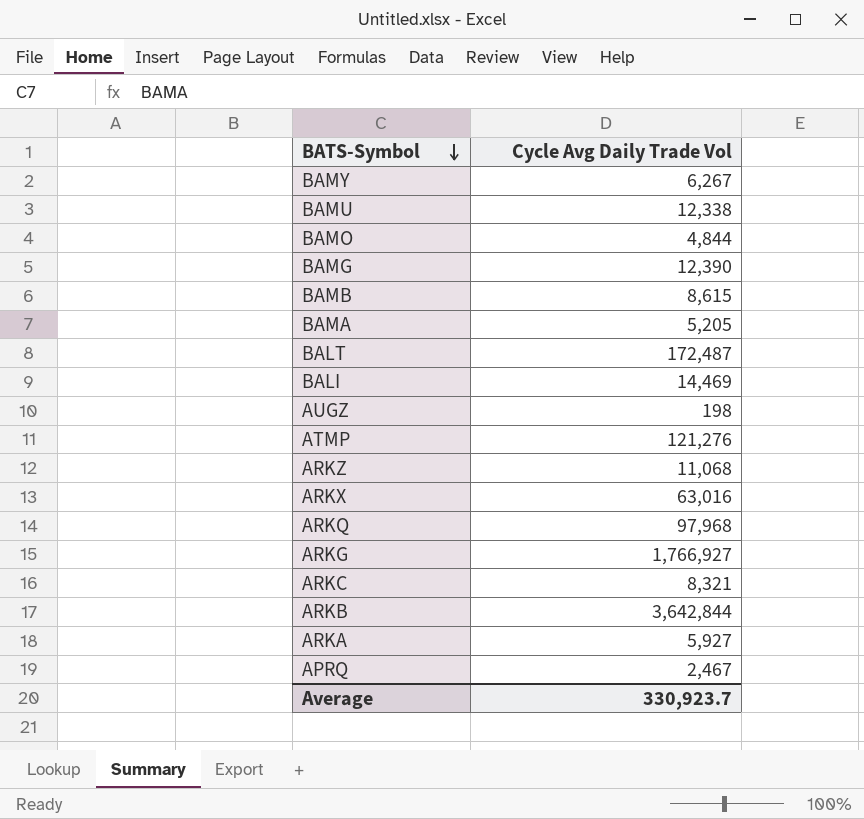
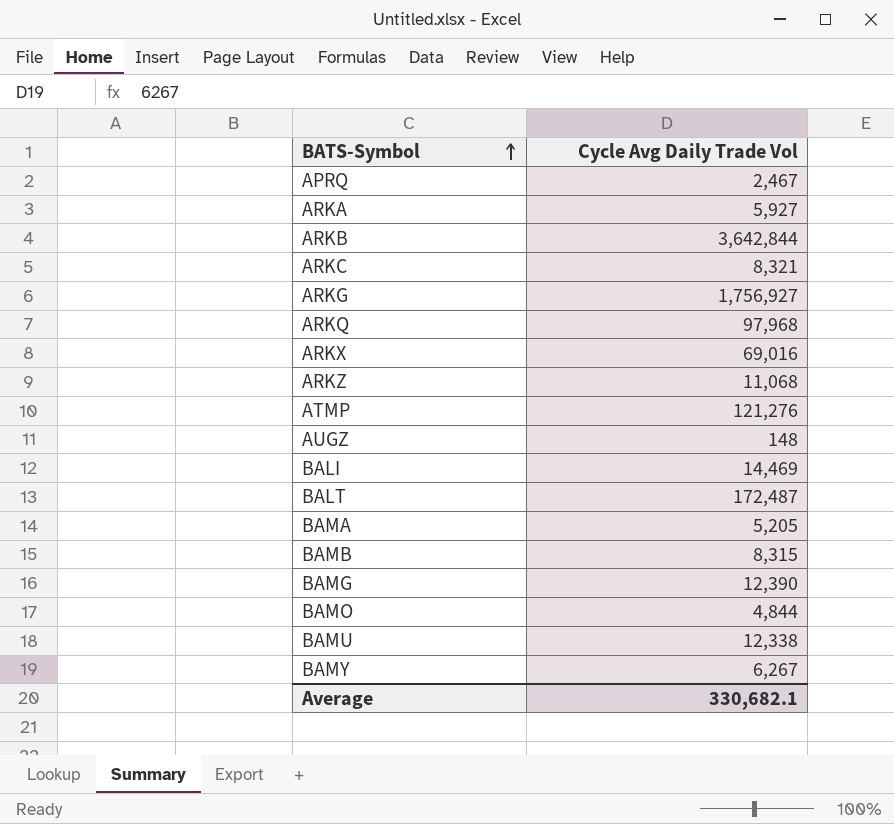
row order: BATS-Symbol descending -> BATS-Symbol ascending
ARKG | Cycle Avg Daily Trade Vol: 1,766,927 -> 1,756,927
ARKX | Cycle Avg Daily Trade Vol: 63,016 -> 69,016
AUGZ | Cycle Avg Daily Trade Vol: 198 -> 148
BAMB | Cycle Avg Daily Trade Vol: 8,615 -> 8,315
Average | Cycle Avg Daily Trade Vol: 330,923.7 -> 330,682.1

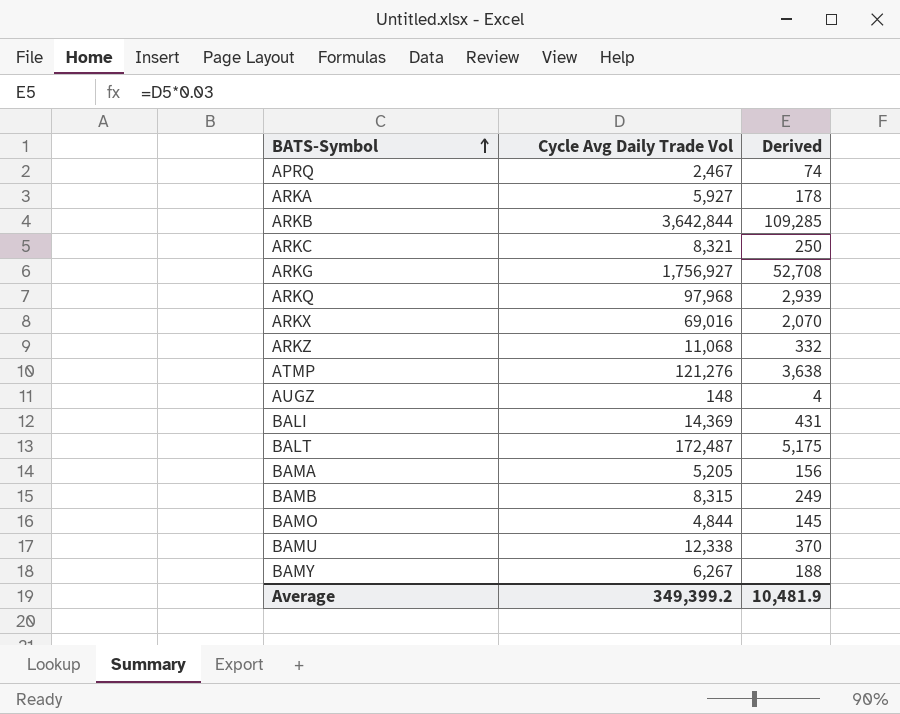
column Derived | formula: none -> [Cycle Avg Daily Trade Vol] * 0.03
row BAMG: 12,390 -> none
BALI | Cycle Avg Daily Trade Vol: 14,469 -> 14,369
Average | Cycle Avg Daily Trade Vol: 330,682.1 -> 349,399.2

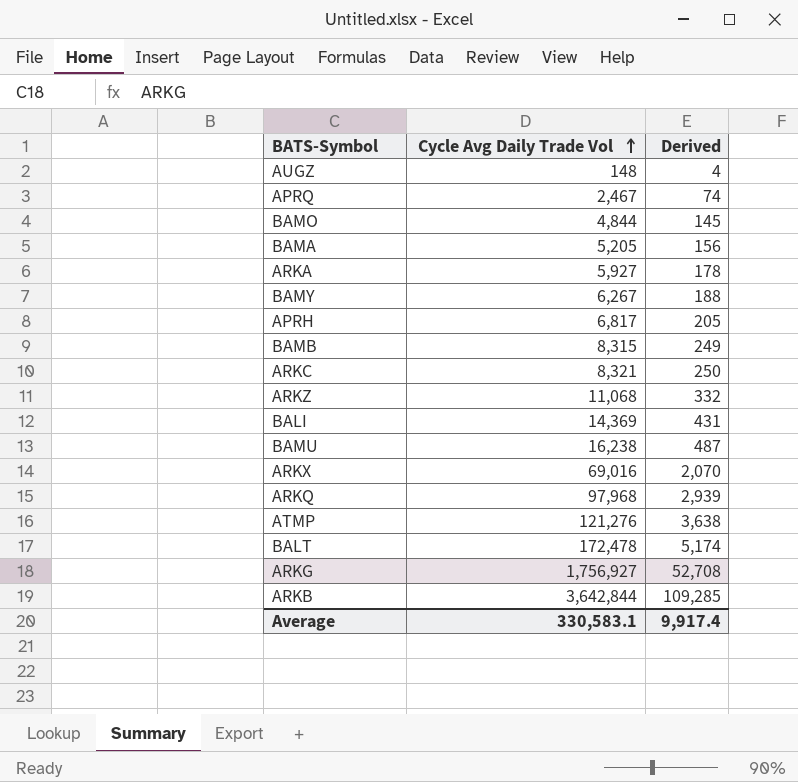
row order: BATS-Symbol ascending -> Cycle Avg Daily Trade Vol ascending
row APRH: none -> 6,817 | 205
BAMU | Cycle Avg Daily Trade Vol: 12,338 -> 16,238
BAMU | Derived: 370 -> 487
BALT | Cycle Avg Daily Trade Vol: 172,487 -> 172,478
BALT | Derived: 5,175 -> 5,174
Average | Cycle Avg Daily Trade Vol: 349,399.2 -> 330,583.1
Average | Derived: 10,481.9 -> 9,917.4

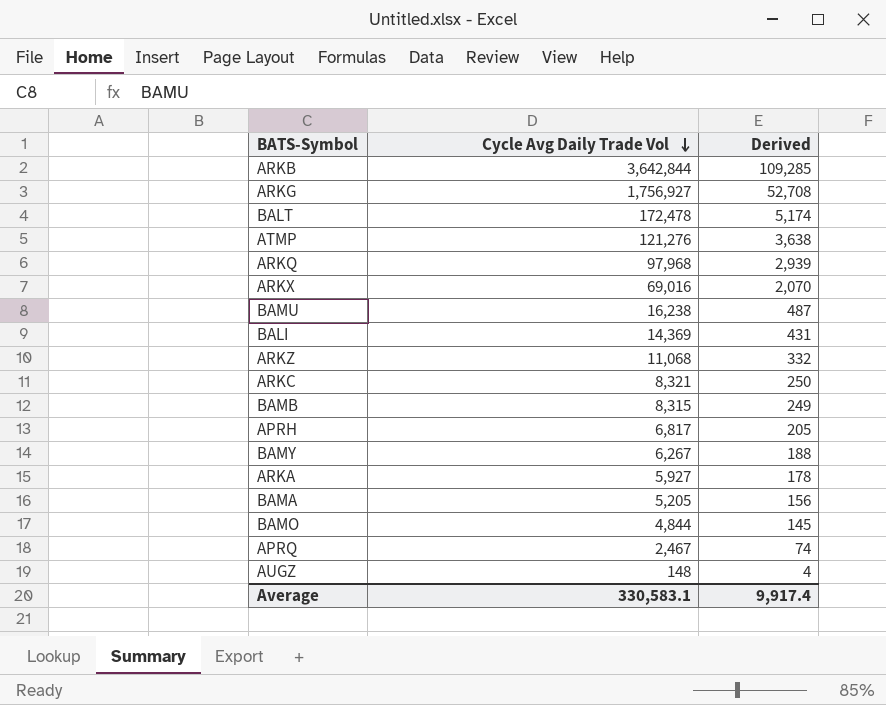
row order: Cycle Avg Daily Trade Vol ascending -> Cycle Avg Daily Trade Vol descending

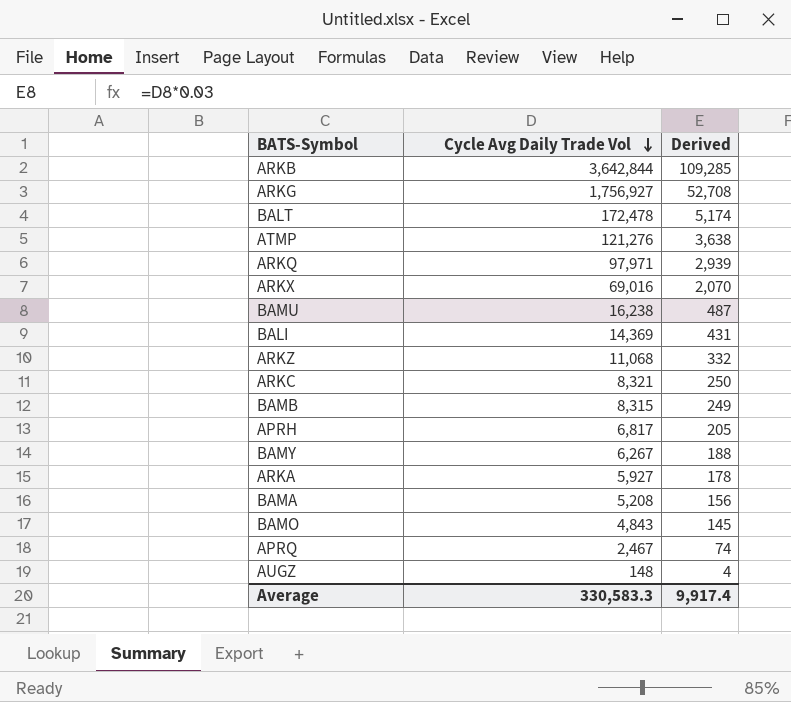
ARKQ | Cycle Avg Daily Trade Vol: 97,968 -> 97,971
BAMA | Cycle Avg Daily Trade Vol: 5,205 -> 5,208
BAMO | Cycle Avg Daily Trade Vol: 4,844 -> 4,843
Average | Cycle Avg Daily Trade Vol: 330,583.1 -> 330,583.3

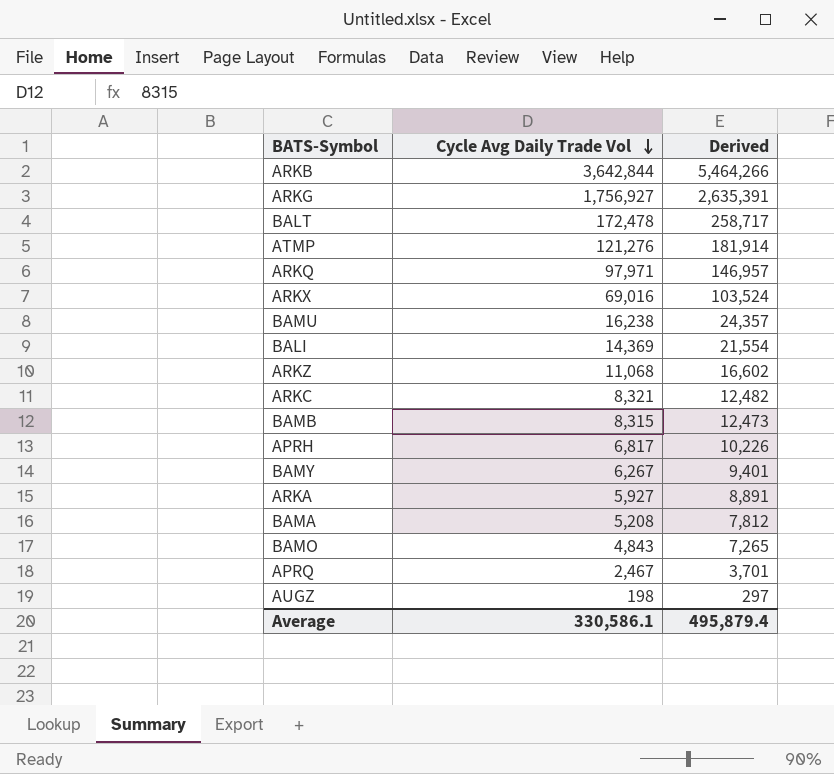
column Derived | formula: [Cycle Avg Daily Trade Vol] * 0.03 -> [Cycle Avg Daily Trade Vol] * 1.5
AUGZ | Cycle Avg Daily Trade Vol: 148 -> 198
Average | Cycle Avg Daily Trade Vol: 330,583.3 -> 330,586.1
Average | Derived: 9,917.4 -> 495,879.4

